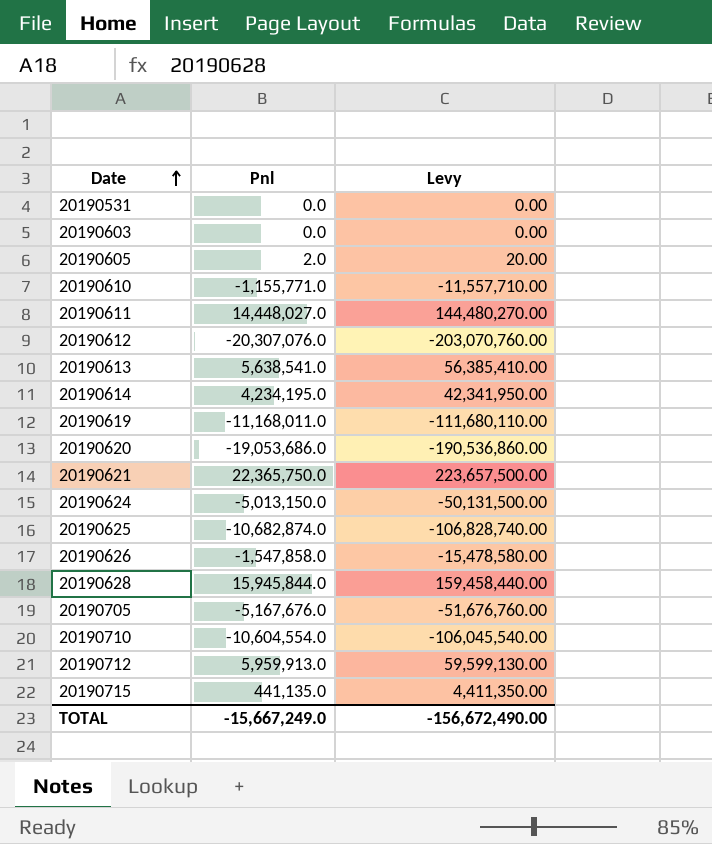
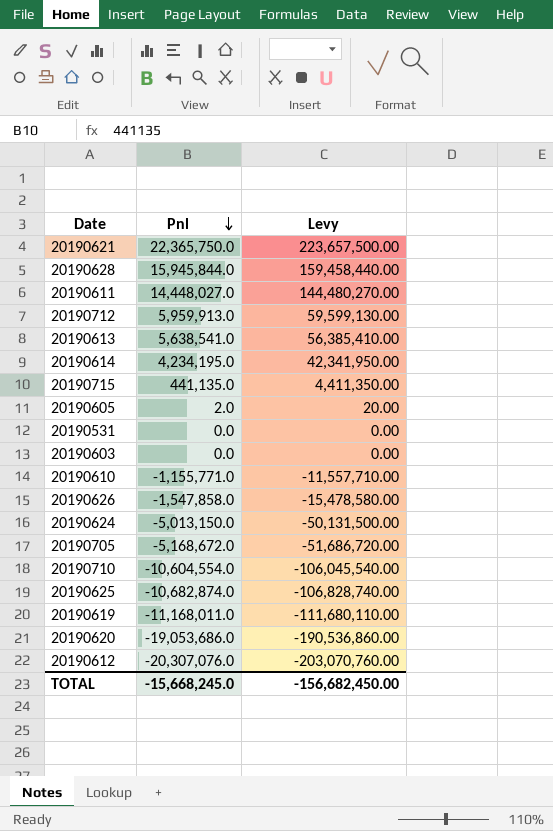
row order: Date ascending -> Pnl descending
20190705 | Pnl: -5,167,676.0 -> -5,168,672.0
20190705 | Levy: -51,676,760.00 -> -51,686,720.00
TOTAL | Pnl: -15,667,249.0 -> -15,668,245.0
TOTAL | Levy: -156,672,490.00 -> -156,682,450.00

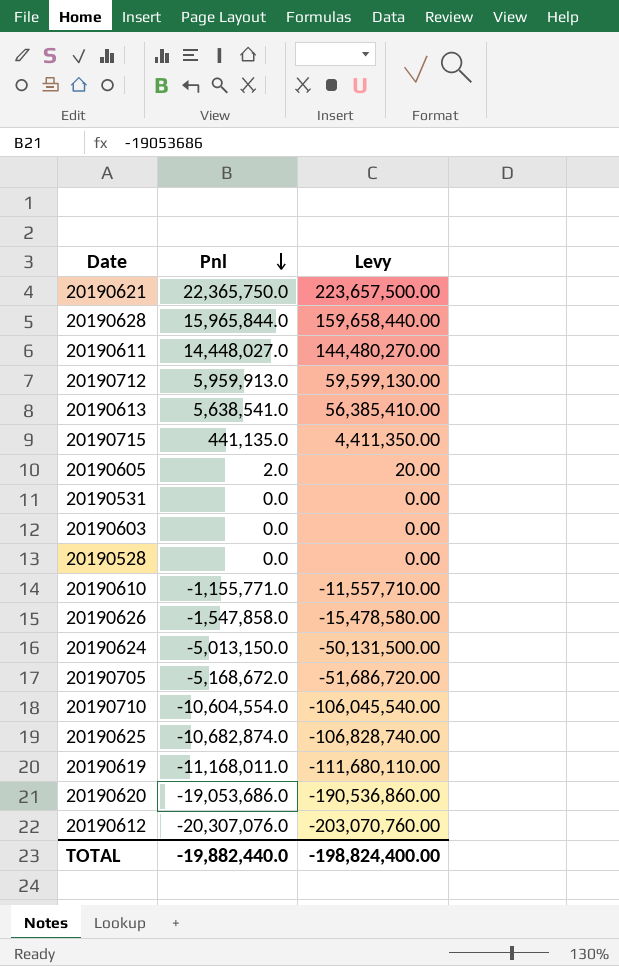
row 20190614: 4,234,195.0 | 42,341,950.00 -> none
20190628 | Pnl: 15,945,844.0 -> 15,965,844.0
20190628 | Levy: 159,458,440.00 -> 159,658,440.00
row 20190528: none -> 0.0 | 0.00
TOTAL | Pnl: -15,668,245.0 -> -19,882,440.0
TOTAL | Levy: -156,682,450.00 -> -198,824,400.00

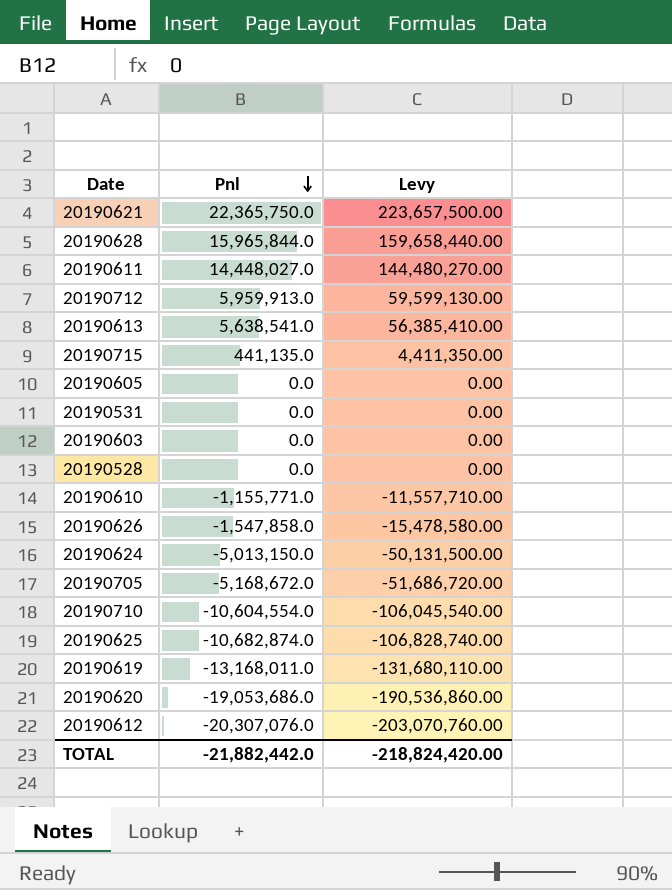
20190605 | Pnl: 2.0 -> 0.0
20190605 | Levy: 20.00 -> 0.00
20190619 | Pnl: -11,168,011.0 -> -13,168,011.0
20190619 | Levy: -111,680,110.00 -> -131,680,110.00
TOTAL | Pnl: -19,882,440.0 -> -21,882,442.0
TOTAL | Levy: -198,824,400.00 -> -218,824,420.00

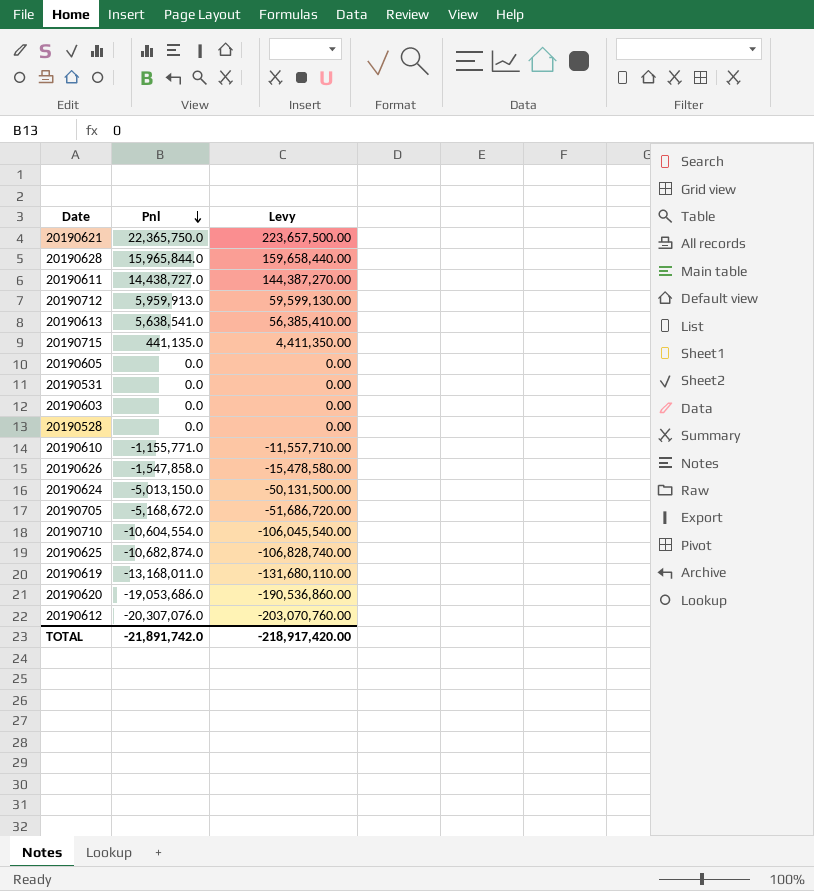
20190611 | Pnl: 14,448,027.0 -> 14,438,727.0
20190611 | Levy: 144,480,270.00 -> 144,387,270.00
TOTAL | Pnl: -21,882,442.0 -> -21,891,742.0
TOTAL | Levy: -218,824,420.00 -> -218,917,420.00

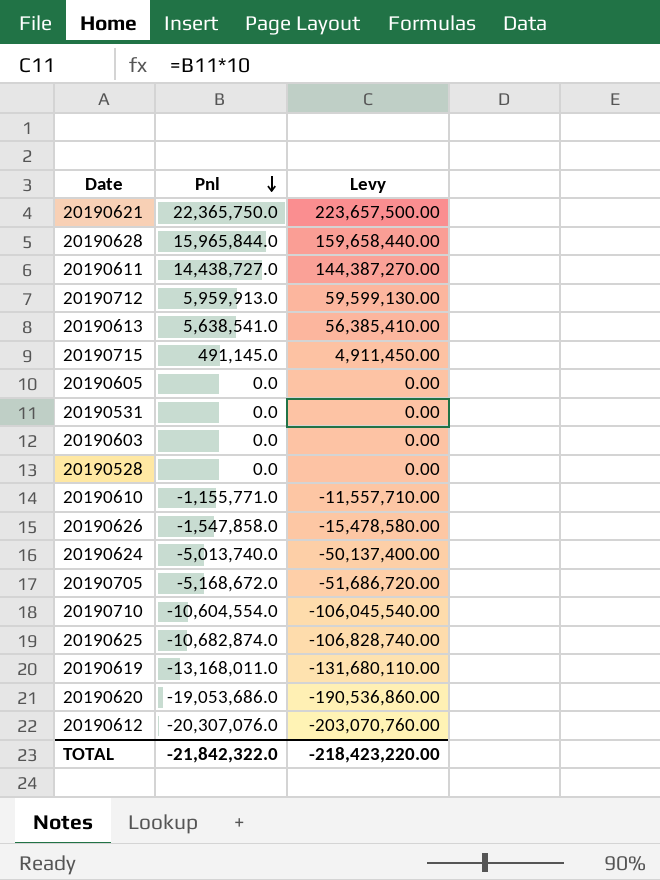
20190715 | Pnl: 441,135.0 -> 491,145.0
20190715 | Levy: 4,411,350.00 -> 4,911,450.00
20190624 | Pnl: -5,013,150.0 -> -5,013,740.0
20190624 | Levy: -50,131,500.00 -> -50,137,400.00
TOTAL | Pnl: -21,891,742.0 -> -21,842,322.0
TOTAL | Levy: -218,917,420.00 -> -218,423,220.00

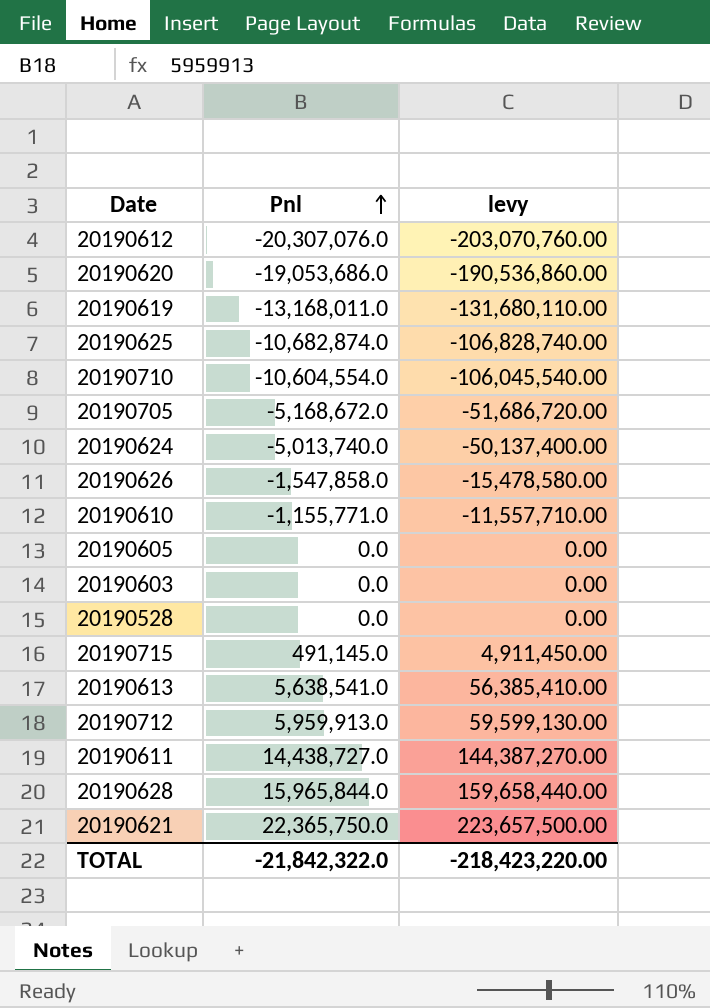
row order: Pnl descending -> Pnl ascending
column name: Levy -> levy
row 20190531: 0.0 | 0.00 -> none

